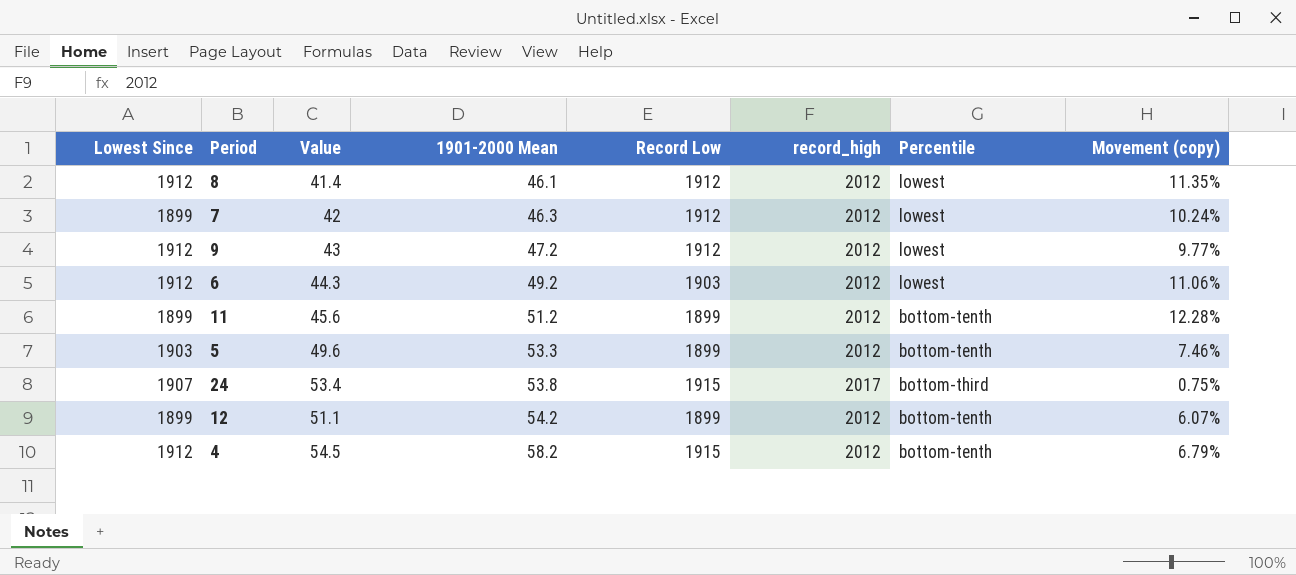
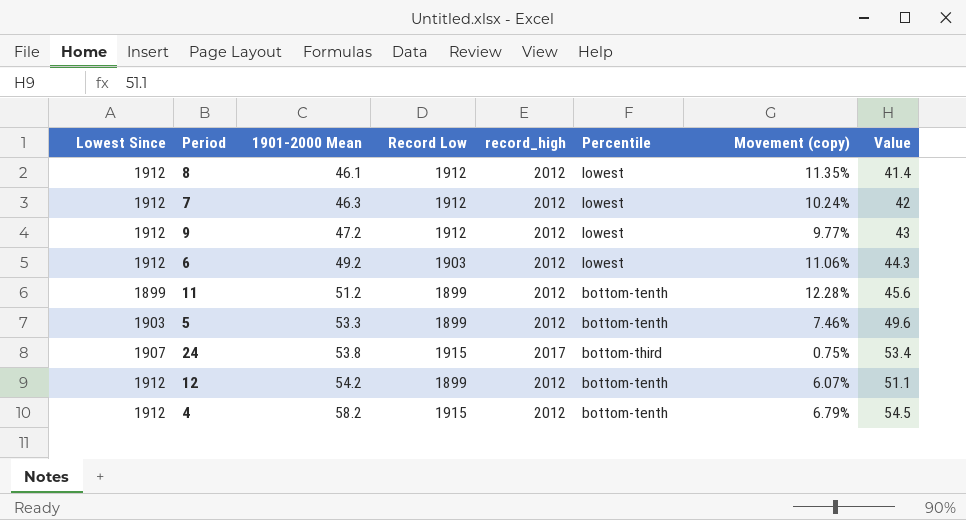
column Value | position: 3 -> 8
7 | Lowest Since: 1899 -> 1912
12 | Lowest Since: 1899 -> 1912

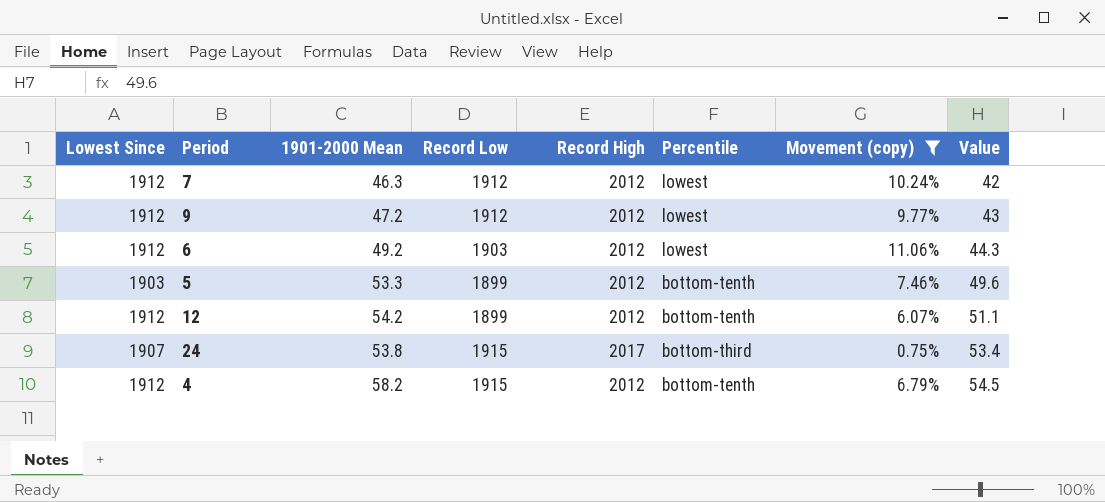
filter: none -> Movement (copy) <= 11.06%
row order: 1901-2000 Mean ascending -> Value ascending
column name: record_high -> Record High

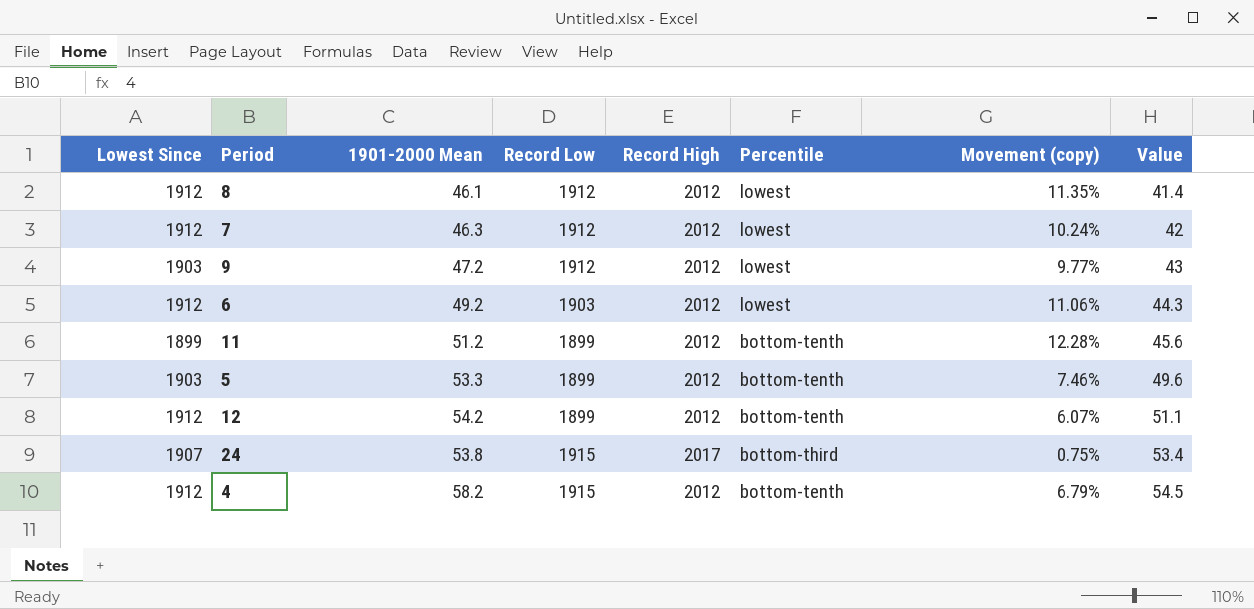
filter: Movement (copy) <= 11.06% -> none
9 | Lowest Since: 1912 -> 1903

